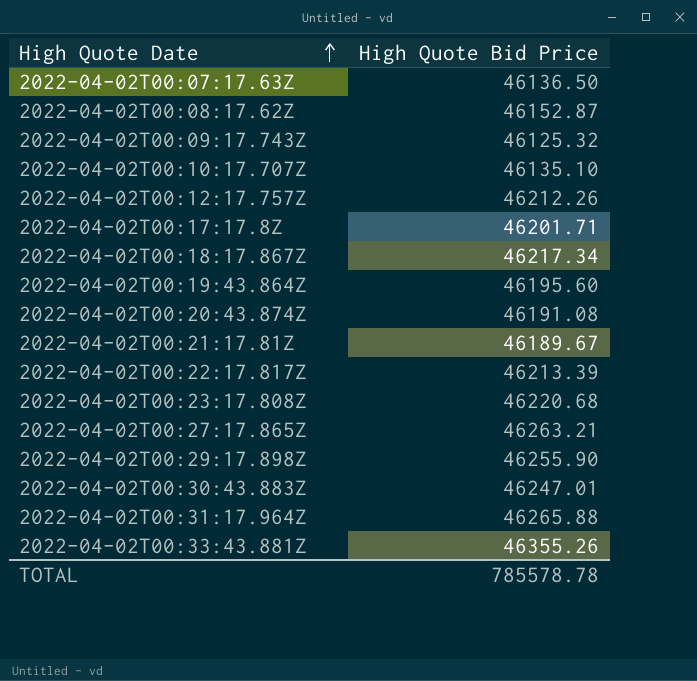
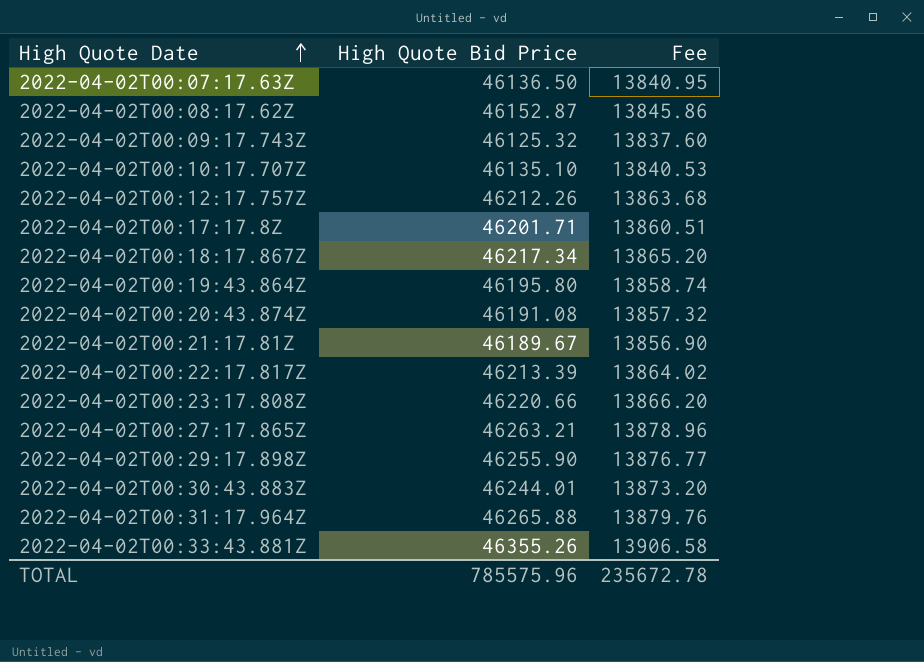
column Fee | formula: none -> [High Quote Bid Price] * 0.3
2022-04-02T00:19:43.864Z | High Quote Bid Price: 46195.60 -> 46195.80
2022-04-02T00:23:17.808Z | High Quote Bid Price: 46220.68 -> 46220.66
2022-04-02T00:30:43.883Z | High Quote Bid Price: 46247.01 -> 46244.01
TOTAL | High Quote Bid Price: 785578.78 -> 785575.96

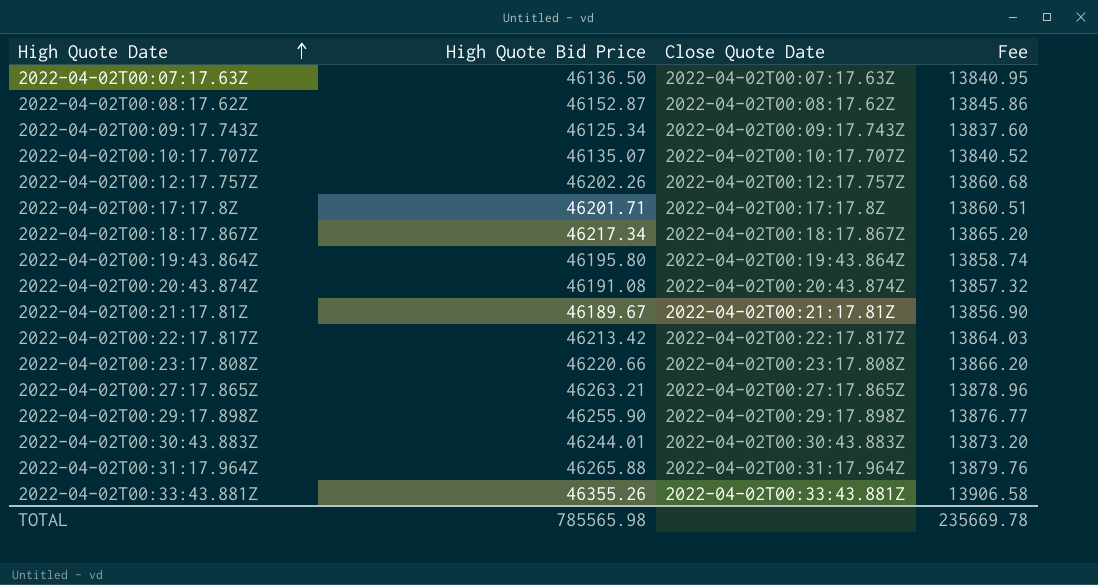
column Close Quote Date | position: none -> 3
2022-04-02T00:09:17.743Z | High Quote Bid Price: 46125.32 -> 46125.34
2022-04-02T00:10:17.707Z | High Quote Bid Price: 46135.10 -> 46135.07
2022-04-02T00:10:17.707Z | Fee: 13840.53 -> 13840.52
2022-04-02T00:12:17.757Z | High Quote Bid Price: 46212.26 -> 46202.26
2022-04-02T00:12:17.757Z | Fee: 13863.68 -> 13860.68
2022-04-02T00:22:17.817Z | High Quote Bid Price: 46213.39 -> 46213.42
2022-04-02T00:22:17.817Z | Fee: 13864.02 -> 13864.03
TOTAL | High Quote Bid Price: 785575.96 -> 785565.98
TOTAL | Fee: 235672.78 -> 235669.78

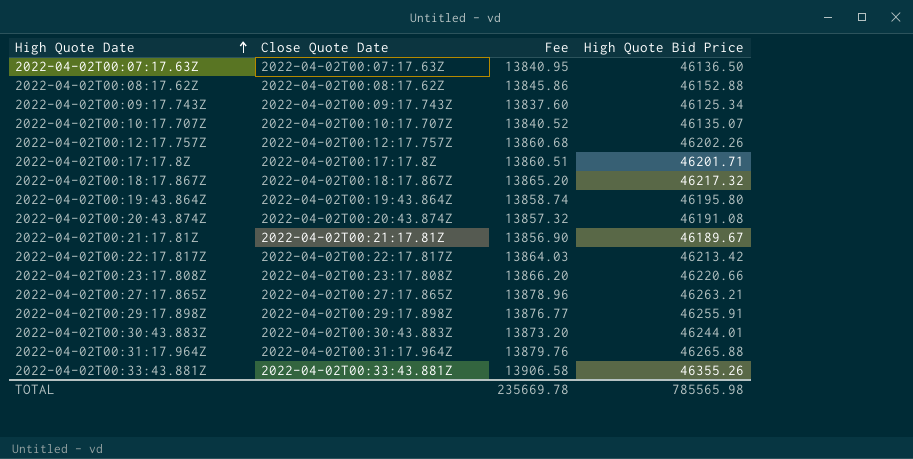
column High Quote Bid Price | position: 2 -> 4
2022-04-02T00:08:17.62Z | High Quote Bid Price: 46152.87 -> 46152.88
2022-04-02T00:18:17.867Z | High Quote Bid Price: 46217.34 -> 46217.32
2022-04-02T00:29:17.898Z | High Quote Bid Price: 46255.90 -> 46255.91

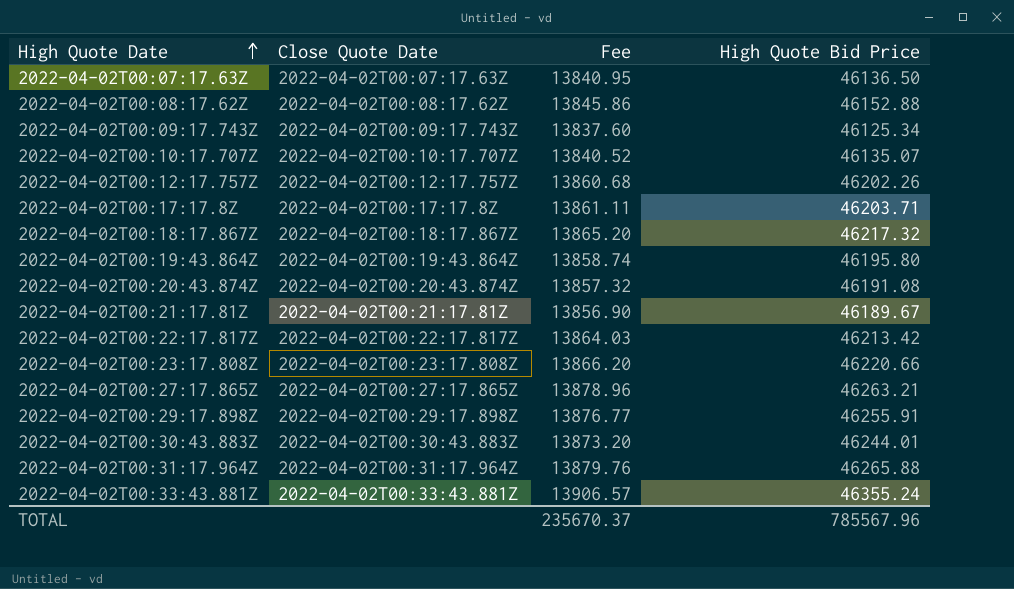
2022-04-02T00:17:17.8Z | Fee: 13860.51 -> 13861.11
2022-04-02T00:17:17.8Z | High Quote Bid Price: 46201.71 -> 46203.71
2022-04-02T00:33:43.881Z | Fee: 13906.58 -> 13906.57
2022-04-02T00:33:43.881Z | High Quote Bid Price: 46355.26 -> 46355.24
TOTAL | Fee: 235669.78 -> 235670.37
TOTAL | High Quote Bid Price: 785565.98 -> 785567.96

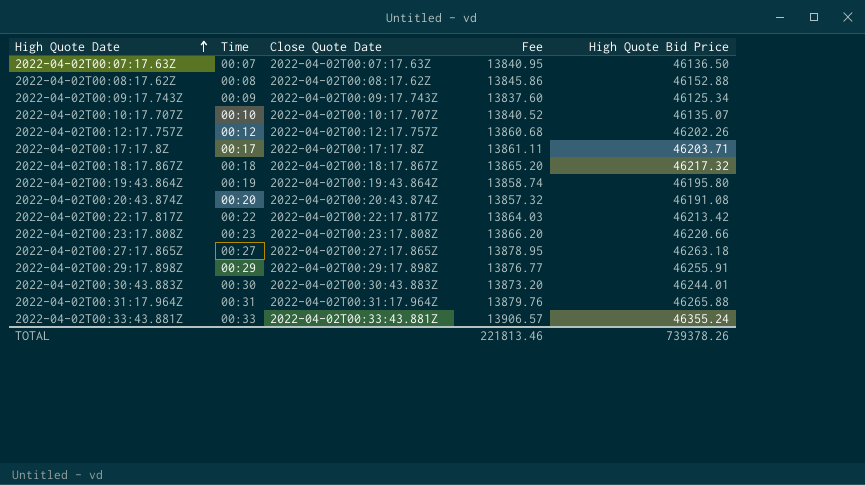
column Time | position: none -> 2
row 2022-04-02T00:21:17.81Z: 2022-04-02T00:21:17.81Z | 13856.90 | 46189.67 -> none
2022-04-02T00:27:17.865Z | Fee: 13878.96 -> 13878.95
2022-04-02T00:27:17.865Z | High Quote Bid Price: 46263.21 -> 46263.18
TOTAL | Fee: 235670.37 -> 221813.46
TOTAL | High Quote Bid Price: 785567.96 -> 739378.26

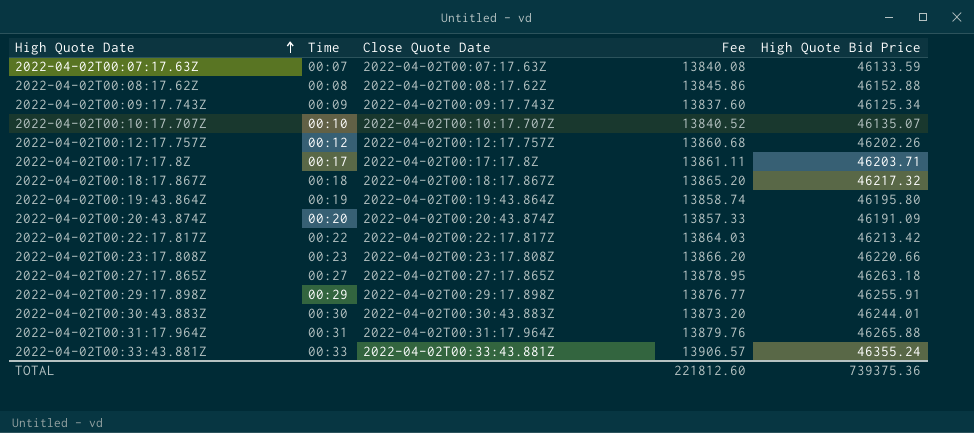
2022-04-02T00:07:17.63Z | Fee: 13840.95 -> 13840.08
2022-04-02T00:07:17.63Z | High Quote Bid Price: 46136.50 -> 46133.59
2022-04-02T00:20:43.874Z | Fee: 13857.32 -> 13857.33
2022-04-02T00:20:43.874Z | High Quote Bid Price: 46191.08 -> 46191.09
TOTAL | Fee: 221813.46 -> 221812.60
TOTAL | High Quote Bid Price: 739378.26 -> 739375.36

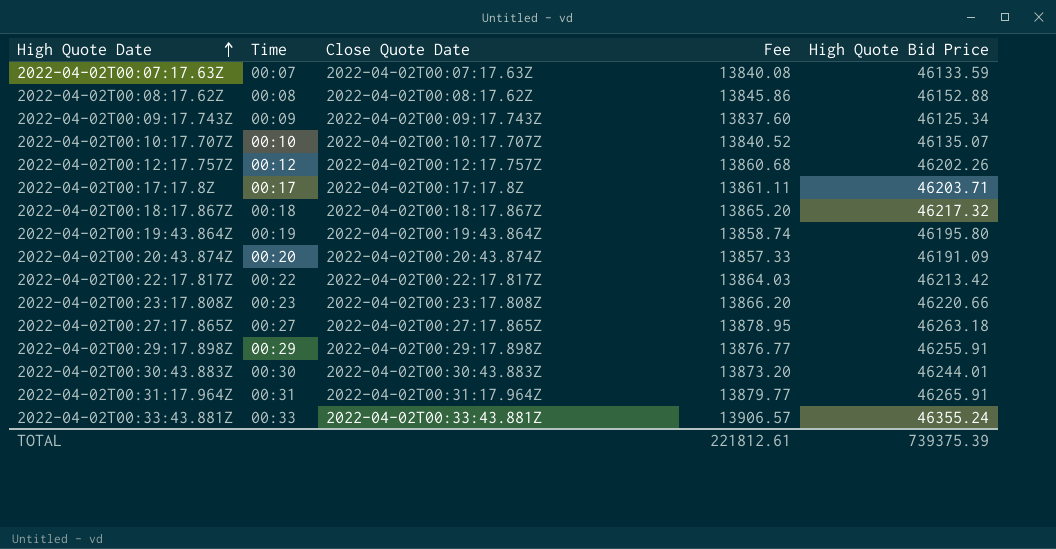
2022-04-02T00:31:17.964Z | Fee: 13879.76 -> 13879.77
2022-04-02T00:31:17.964Z | High Quote Bid Price: 46265.88 -> 46265.91
TOTAL | Fee: 221812.60 -> 221812.61
TOTAL | High Quote Bid Price: 739375.36 -> 739375.39

